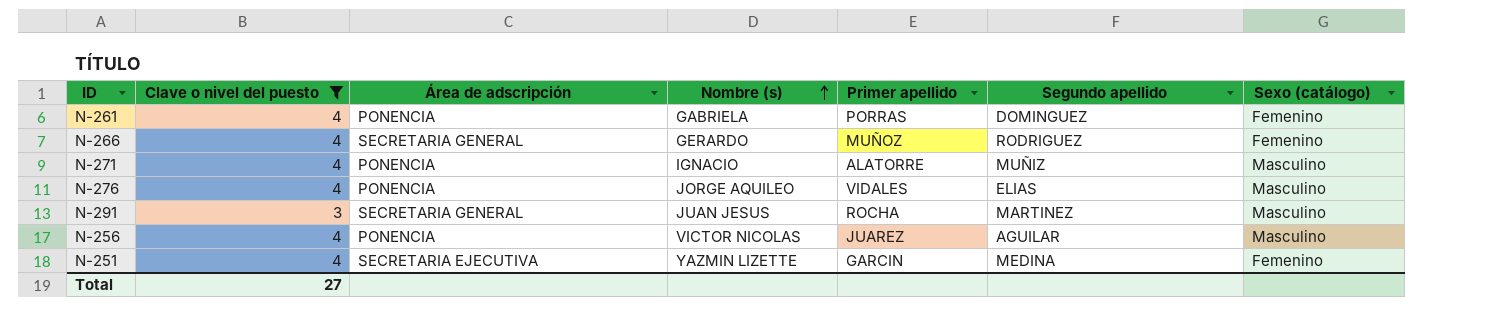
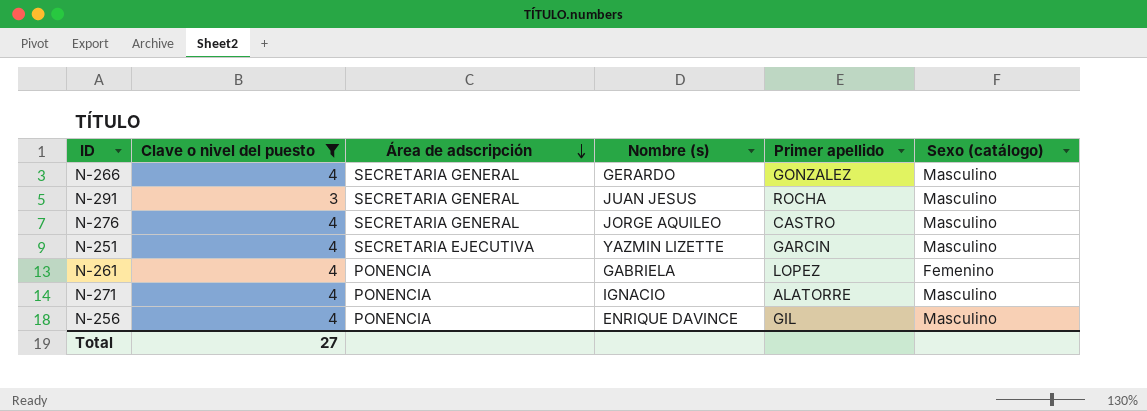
row order: Nombre (s) ascending -> Área de adscripción descending
column Segundo apellido | position: 6 -> none
N-266 | Primer apellido: MUÑOZ -> GONZALEZ
N-266 | Sexo (catálogo): Femenino -> Masculino
N-276 | Área de adscripción: PONENCIA -> SECRETARIA GENERAL
N-276 | Primer apellido: VIDALES -> CASTRO
N-251 | Sexo (catálogo): Femenino -> Masculino
N-261 | Primer apellido: PORRAS -> LOPEZ
N-256 | Nombre (s): VICTOR NICOLAS -> ENRIQUE DAVINCE
N-256 | Primer apellido: JUAREZ -> GIL

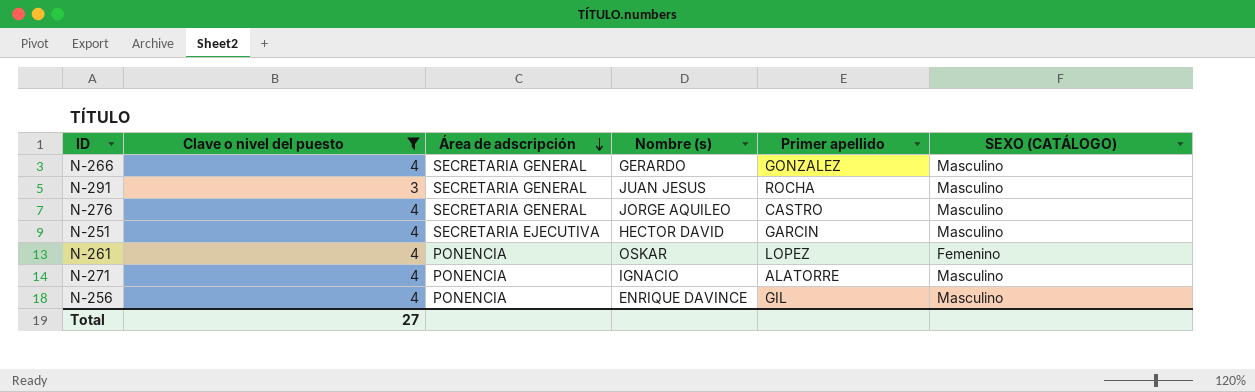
column name: Sexo (catálogo) -> SEXO (CATÁLOGO)
N-251 | Nombre (s): YAZMIN LIZETTE -> HECTOR DAVID
N-261 | Nombre (s): GABRIELA -> OSKAR

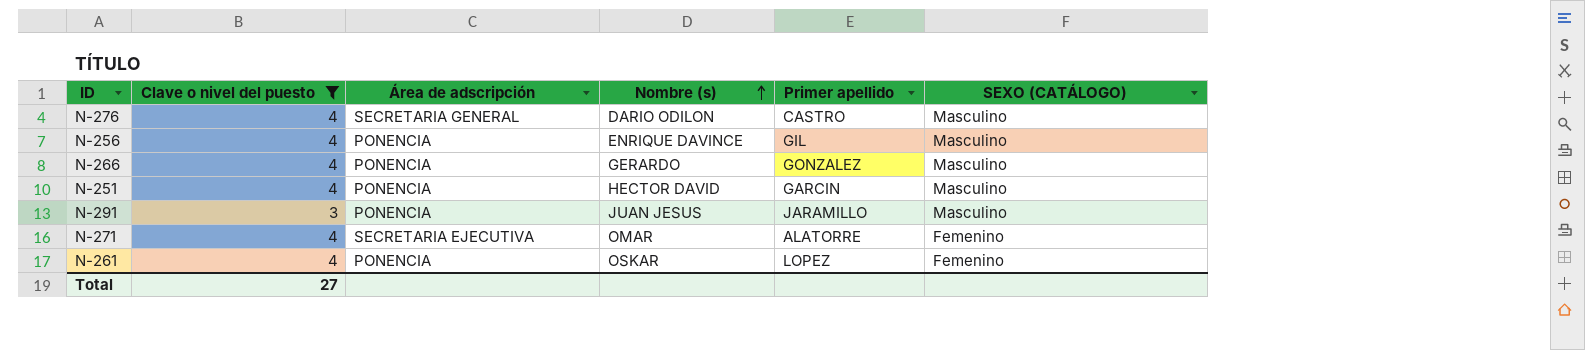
row order: Área de adscripción descending -> Nombre (s) ascending
N-276 | Nombre (s): JORGE AQUILEO -> DARIO ODILON
N-266 | Área de adscripción: SECRETARIA GENERAL -> PONENCIA
N-251 | Área de adscripción: SECRETARIA EJECUTIVA -> PONENCIA
N-291 | Área de adscripción: SECRETARIA GENERAL -> PONENCIA
N-291 | Primer apellido: ROCHA -> JARAMILLO
N-271 | Área de adscripción: PONENCIA -> SECRETARIA EJECUTIVA
N-271 | Nombre (s): IGNACIO -> OMAR
N-271 | SEXO (CATÁLOGO): Masculino -> Femenino

